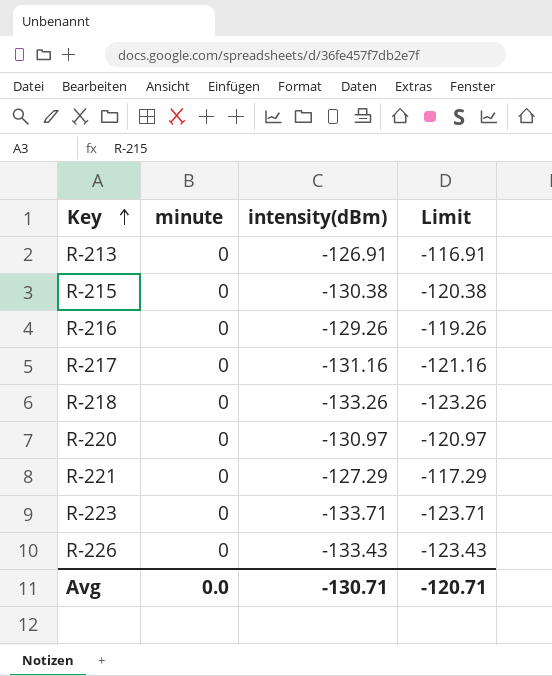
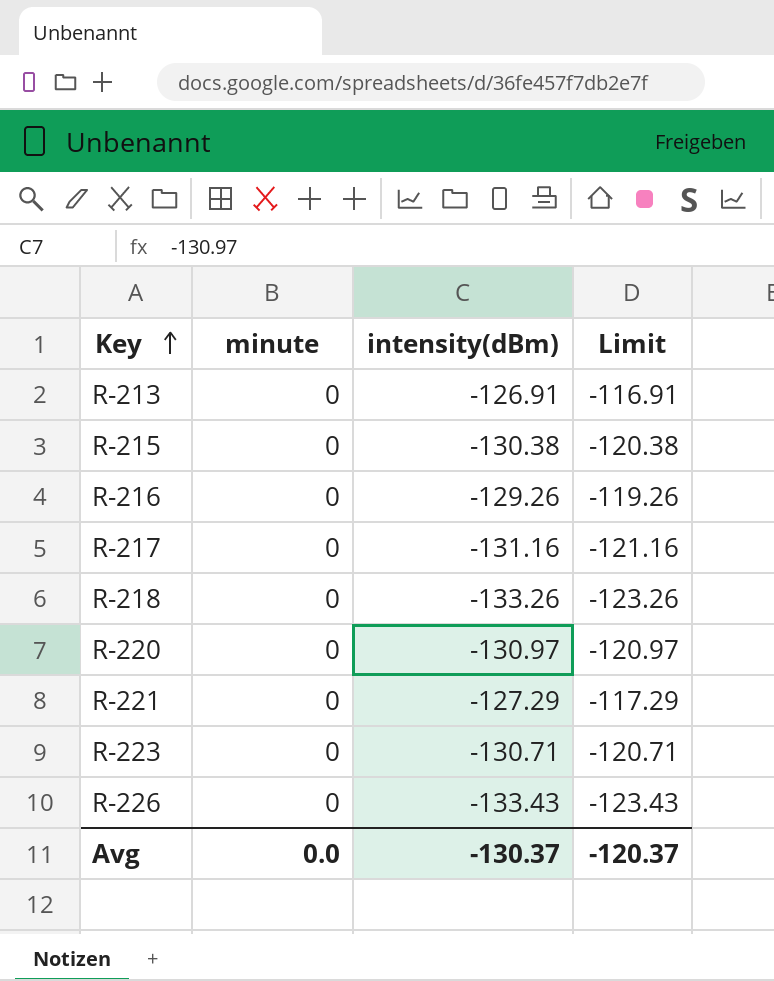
R-223 | intensity(dBm): -133.71 -> -130.71
R-223 | Limit: -123.71 -> -120.71
Avg | intensity(dBm): -130.71 -> -130.37
Avg | Limit: -120.71 -> -120.37

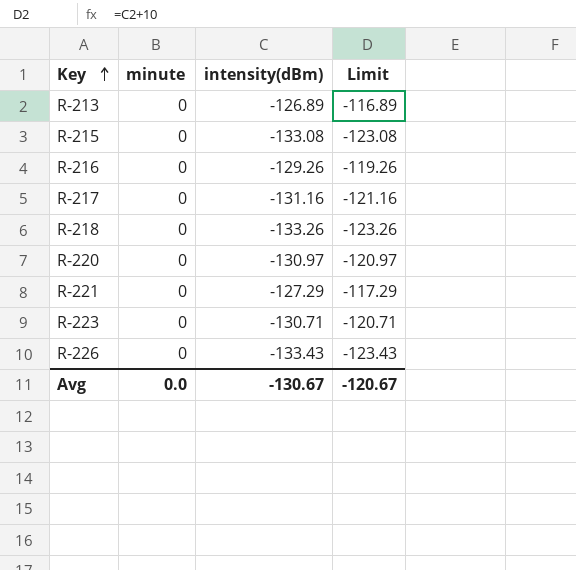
R-213 | intensity(dBm): -126.91 -> -126.89
R-213 | Limit: -116.91 -> -116.89
R-215 | intensity(dBm): -130.38 -> -133.08
R-215 | Limit: -120.38 -> -123.08
Avg | intensity(dBm): -130.37 -> -130.67
Avg | Limit: -120.37 -> -120.67

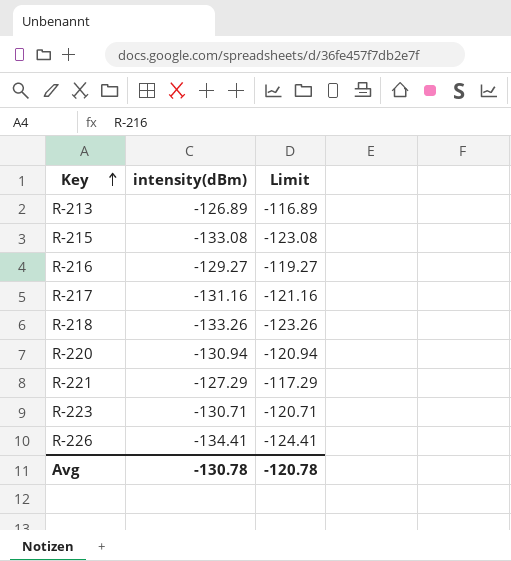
column minute | position: 2 -> none
R-216 | intensity(dBm): -129.26 -> -129.27
R-216 | Limit: -119.26 -> -119.27
R-220 | intensity(dBm): -130.97 -> -130.94
R-220 | Limit: -120.97 -> -120.94
R-226 | intensity(dBm): -133.43 -> -134.41
R-226 | Limit: -123.43 -> -124.41
Avg | intensity(dBm): -130.67 -> -130.78
Avg | Limit: -120.67 -> -120.78

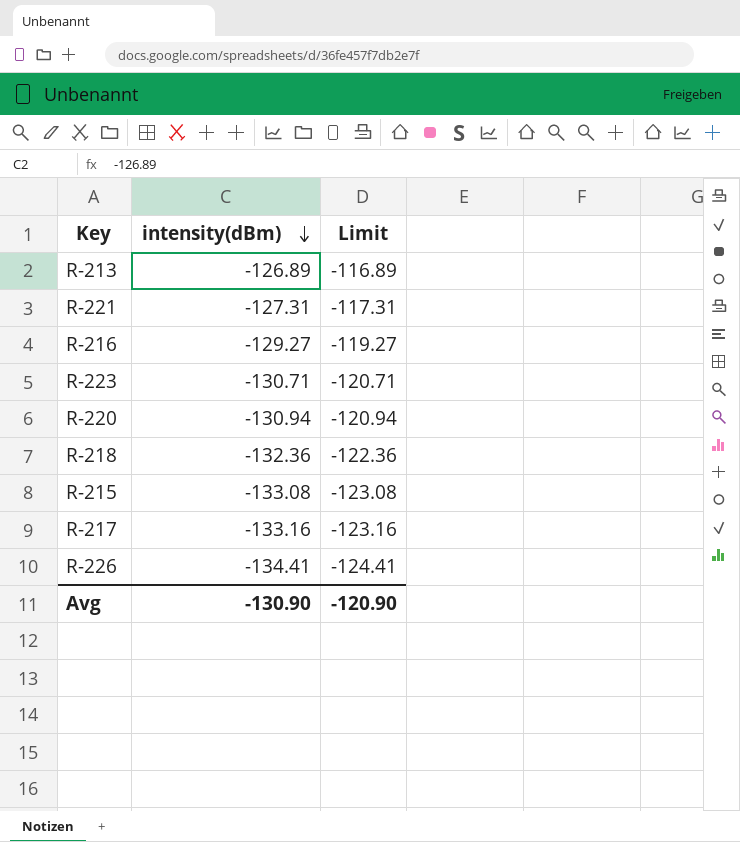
row order: Key ascending -> intensity(dBm) descending
R-221 | intensity(dBm): -127.29 -> -127.31
R-221 | Limit: -117.29 -> -117.31
R-218 | intensity(dBm): -133.26 -> -132.36
R-218 | Limit: -123.26 -> -122.36
R-217 | intensity(dBm): -131.16 -> -133.16
R-217 | Limit: -121.16 -> -123.16
Avg | intensity(dBm): -130.78 -> -130.90
Avg | Limit: -120.78 -> -120.90

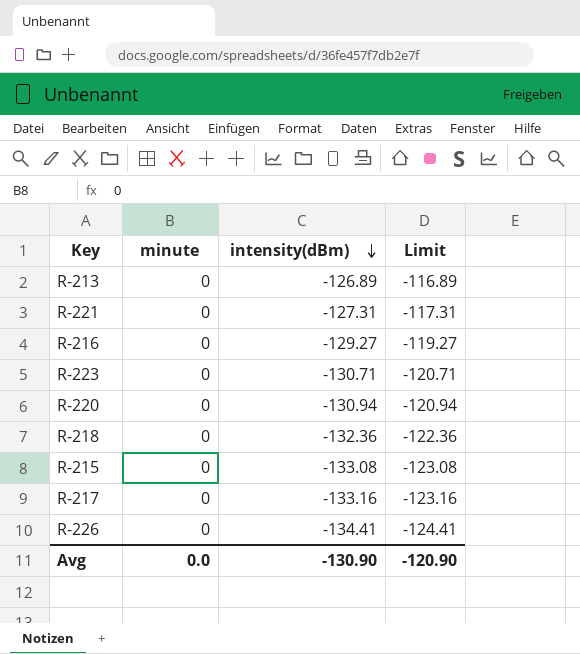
column minute | position: none -> 2

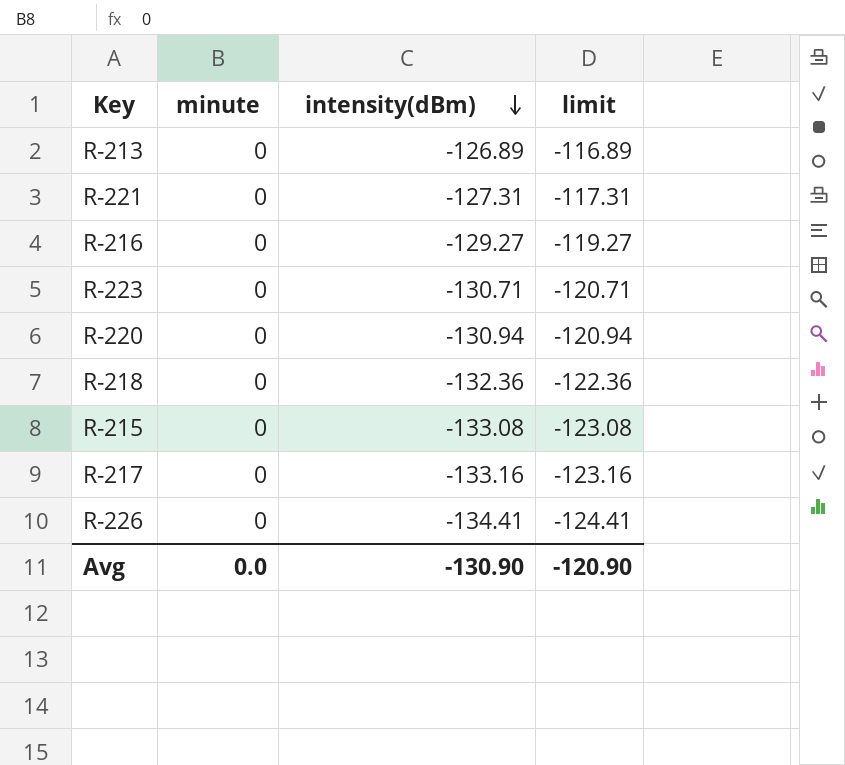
column name: Limit -> limit

